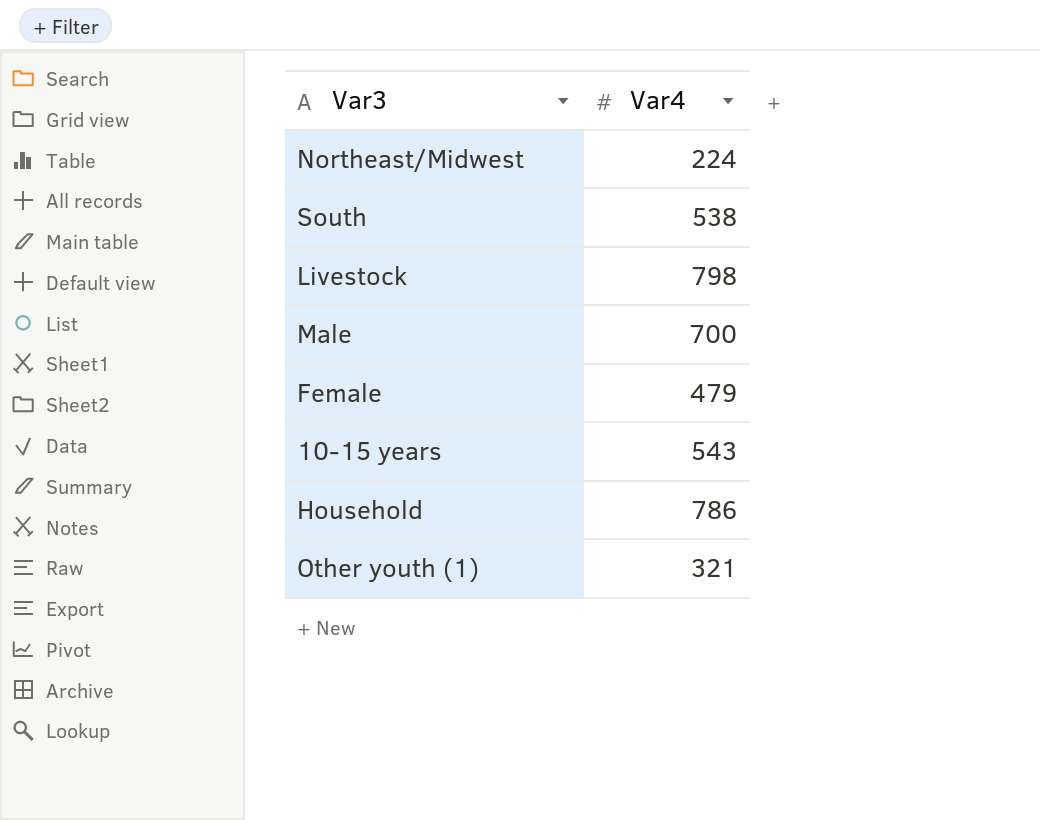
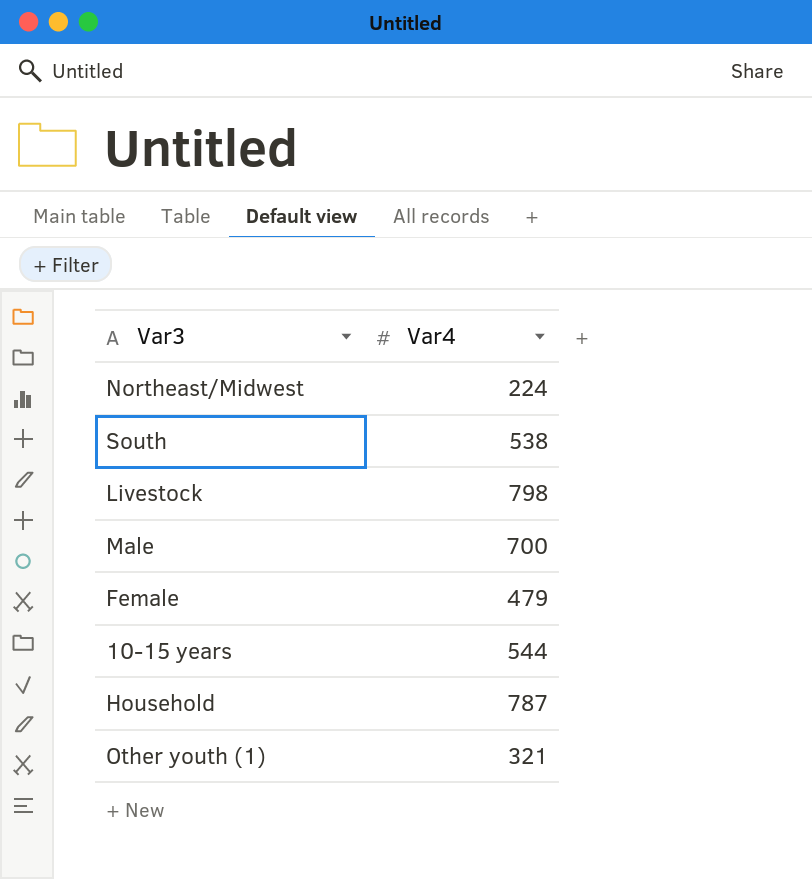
10-15 years | Var4: 543 -> 544
Household | Var4: 786 -> 787

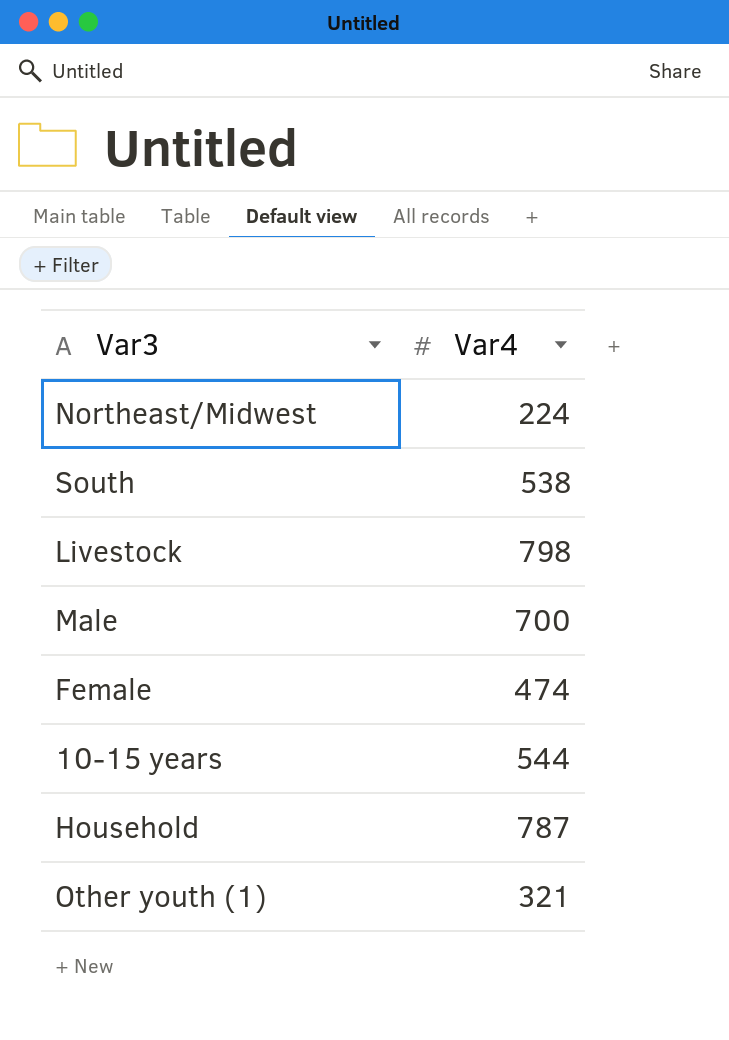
Female | Var4: 479 -> 474

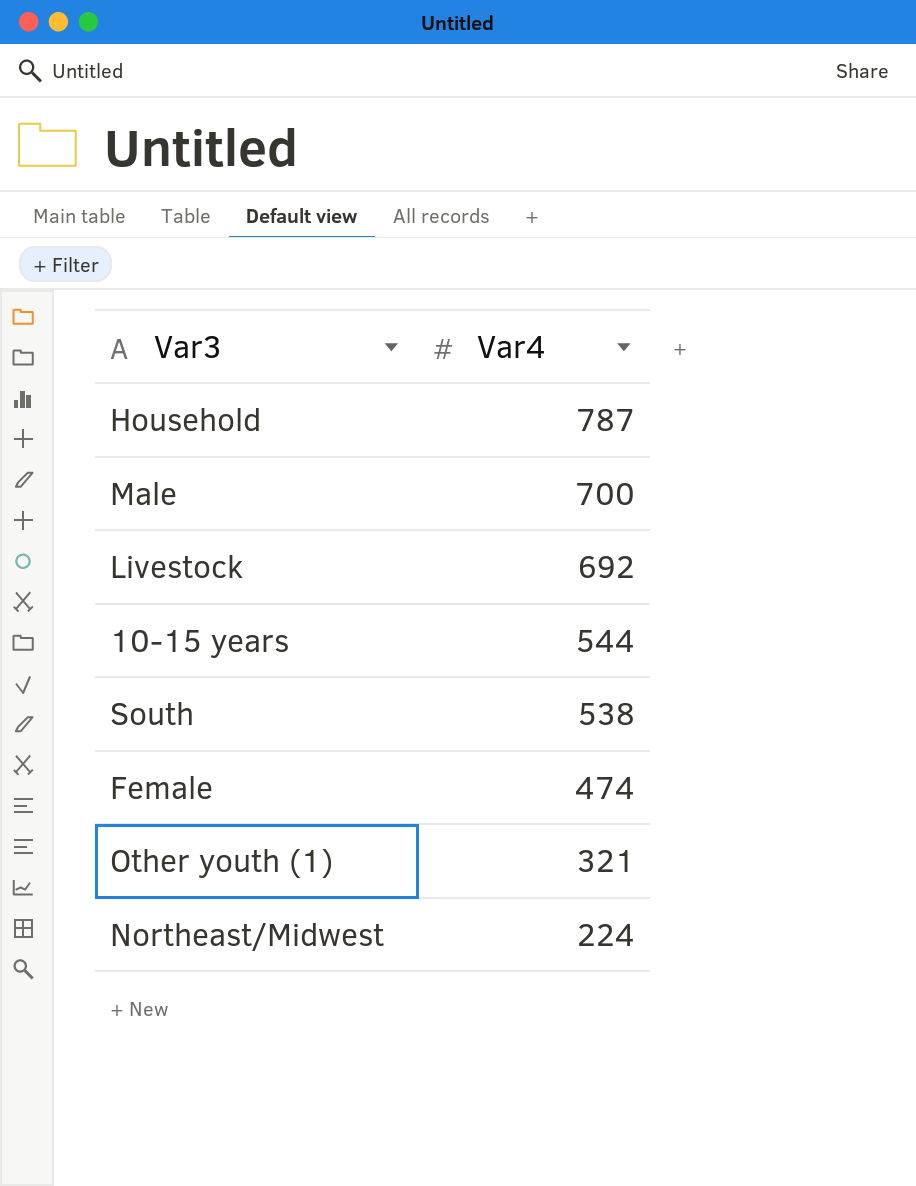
row order: none -> Var4 descending
Livestock | Var4: 798 -> 692

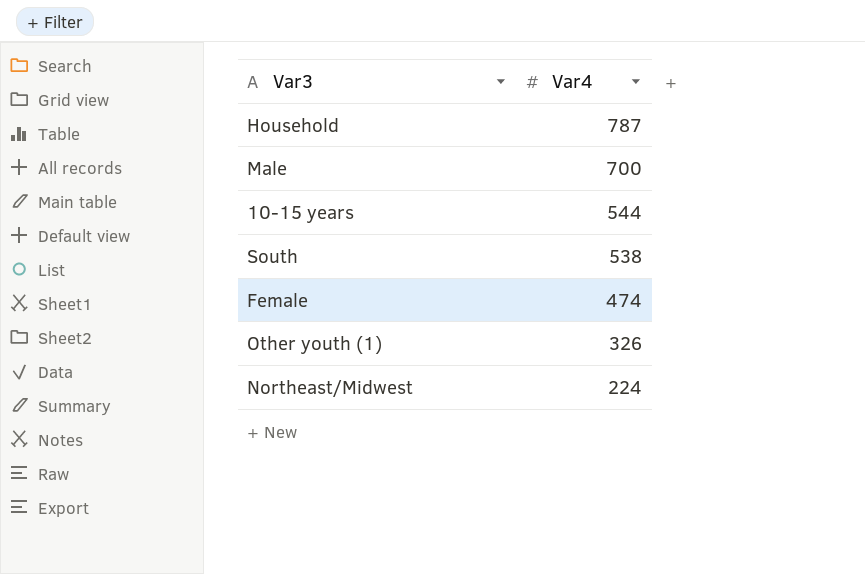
row Livestock: 692 -> none
Other youth (1) | Var4: 321 -> 326

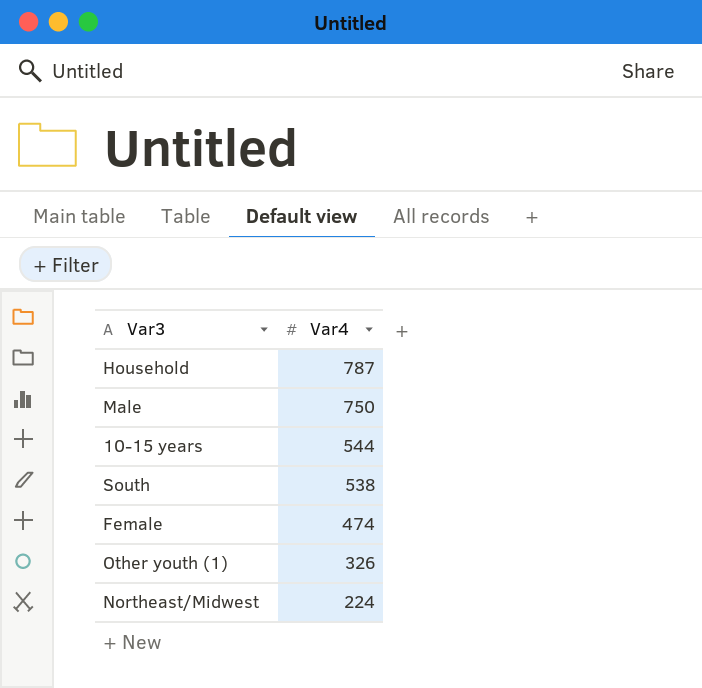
Male | Var4: 700 -> 750

